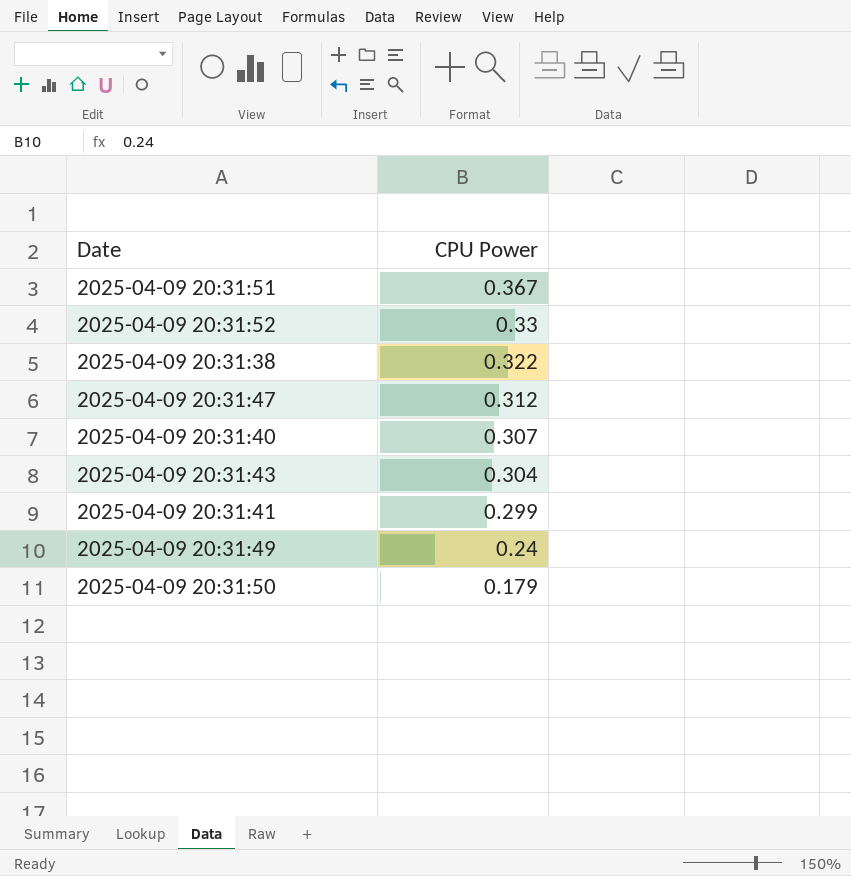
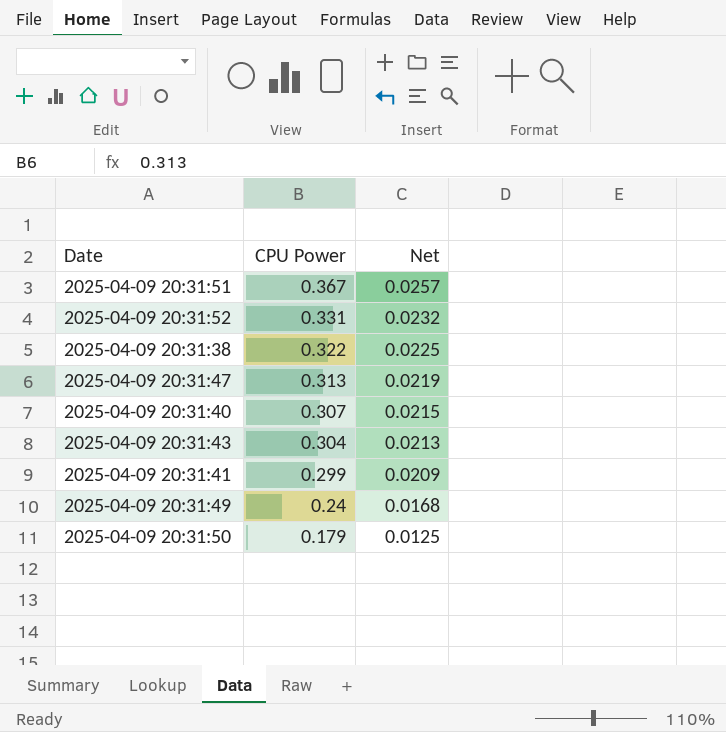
column Net | formula: none -> [CPU Power] * 0.07
2025-04-09 20:31:52 | CPU Power: 0.33 -> 0.331
2025-04-09 20:31:47 | CPU Power: 0.312 -> 0.313

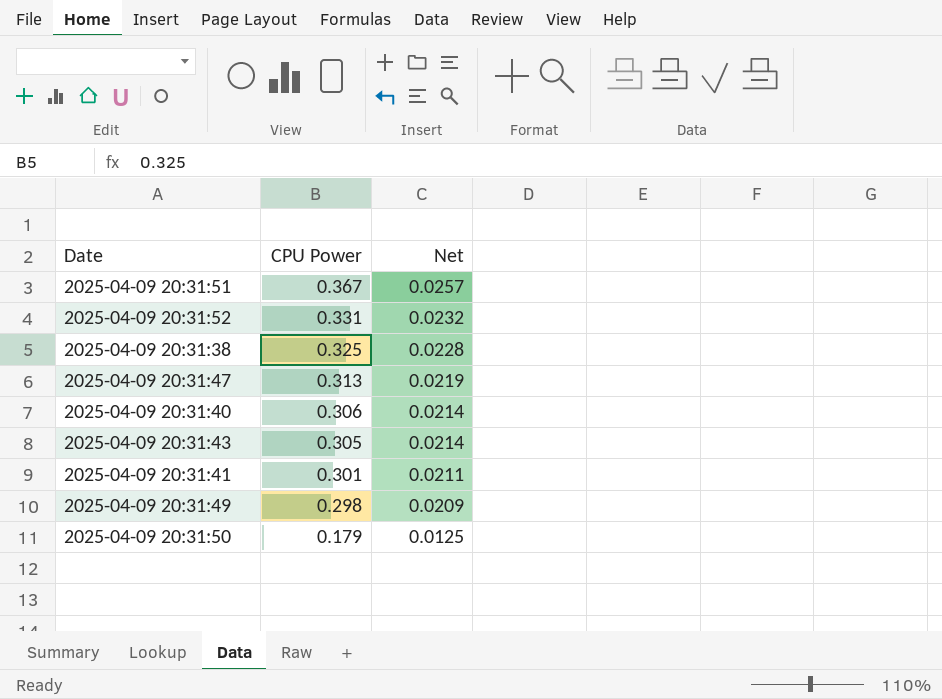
2025-04-09 20:31:38 | CPU Power: 0.322 -> 0.325
2025-04-09 20:31:38 | Net: 0.0225 -> 0.0228
2025-04-09 20:31:40 | CPU Power: 0.307 -> 0.306
2025-04-09 20:31:40 | Net: 0.0215 -> 0.0214
2025-04-09 20:31:43 | CPU Power: 0.304 -> 0.305
2025-04-09 20:31:43 | Net: 0.0213 -> 0.0214
2025-04-09 20:31:41 | CPU Power: 0.299 -> 0.301
2025-04-09 20:31:41 | Net: 0.0209 -> 0.0211
2025-04-09 20:31:49 | CPU Power: 0.24 -> 0.298
2025-04-09 20:31:49 | Net: 0.0168 -> 0.0209

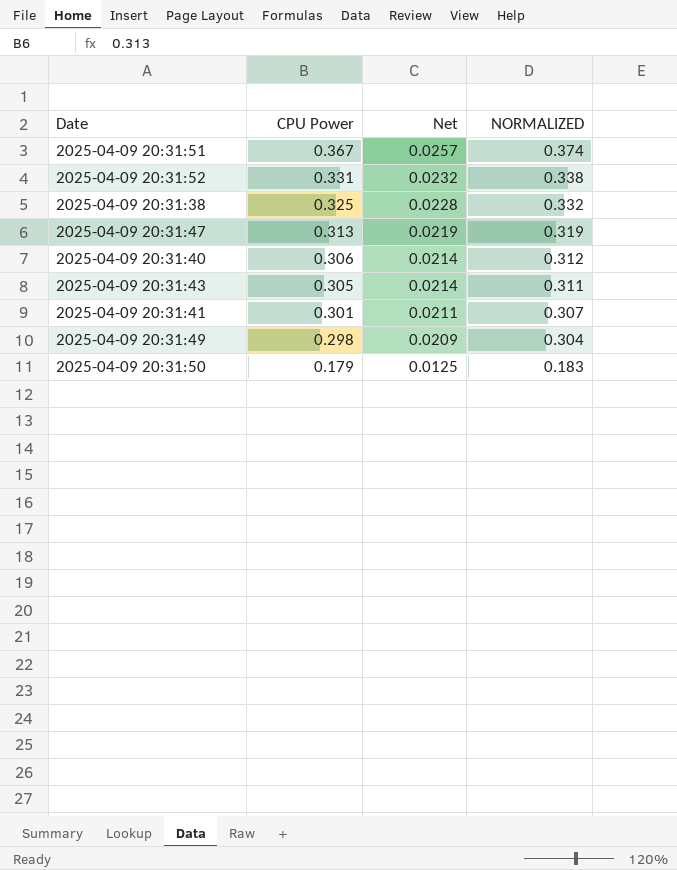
column NORMALIZED | formula: none -> [CPU Power] * 1.02

